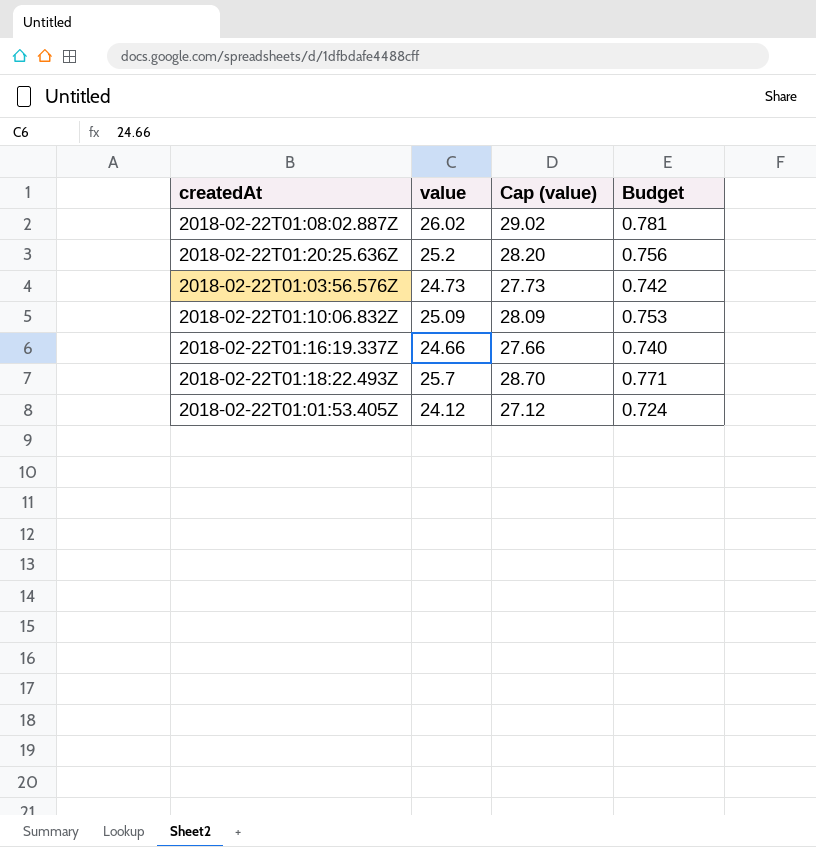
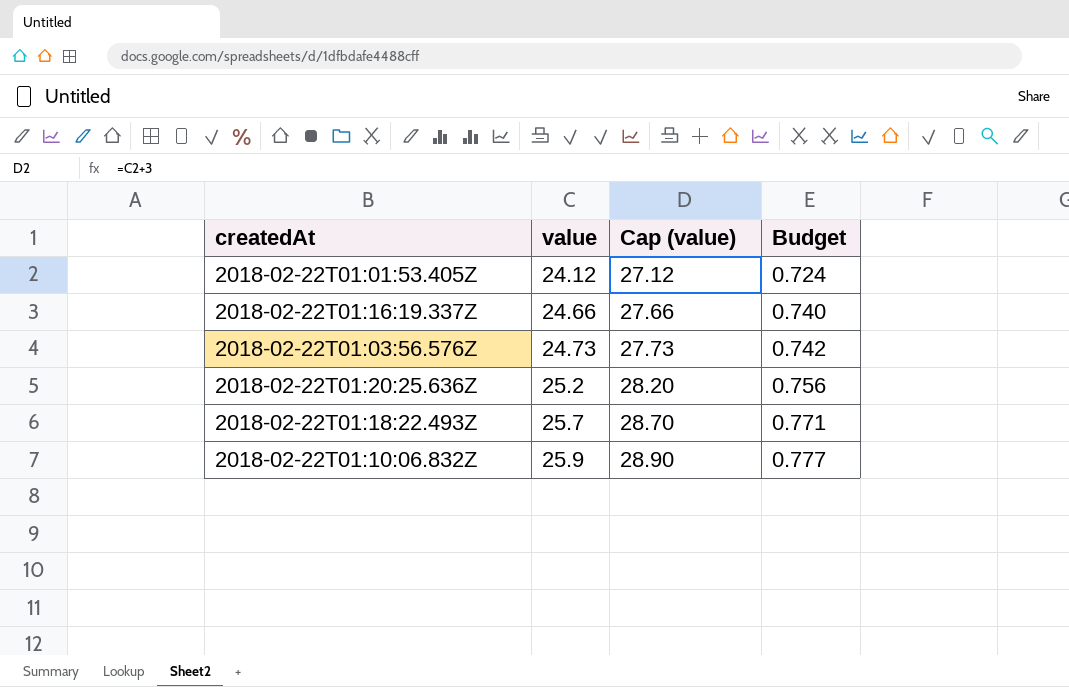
row order: none -> value ascending
row 2018-02-22T01:08:02.887Z: 26.02 | 29.02 | 0.781 -> none
2018-02-22T01:10:06.832Z | value: 25.09 -> 25.9
2018-02-22T01:10:06.832Z | Cap (value): 28.09 -> 28.90
2018-02-22T01:10:06.832Z | Budget: 0.753 -> 0.777

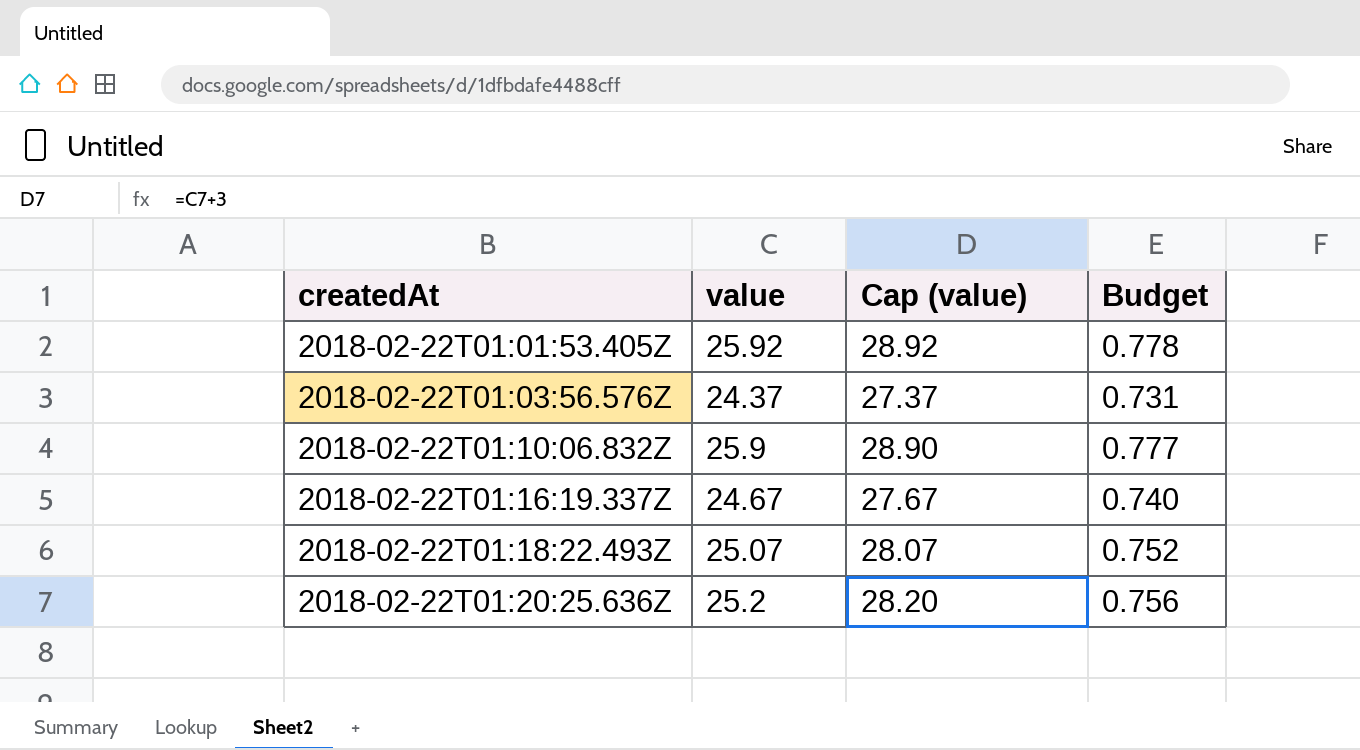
row order: value ascending -> createdAt ascending
2018-02-22T01:01:53.405Z | value: 24.12 -> 25.92
2018-02-22T01:01:53.405Z | Cap (value): 27.12 -> 28.92
2018-02-22T01:01:53.405Z | Budget: 0.724 -> 0.778
2018-02-22T01:03:56.576Z | value: 24.73 -> 24.37
2018-02-22T01:03:56.576Z | Cap (value): 27.73 -> 27.37
2018-02-22T01:03:56.576Z | Budget: 0.742 -> 0.731
2018-02-22T01:16:19.337Z | value: 24.66 -> 24.67
2018-02-22T01:16:19.337Z | Cap (value): 27.66 -> 27.67
2018-02-22T01:18:22.493Z | value: 25.7 -> 25.07
2018-02-22T01:18:22.493Z | Cap (value): 28.70 -> 28.07
2018-02-22T01:18:22.493Z | Budget: 0.771 -> 0.752

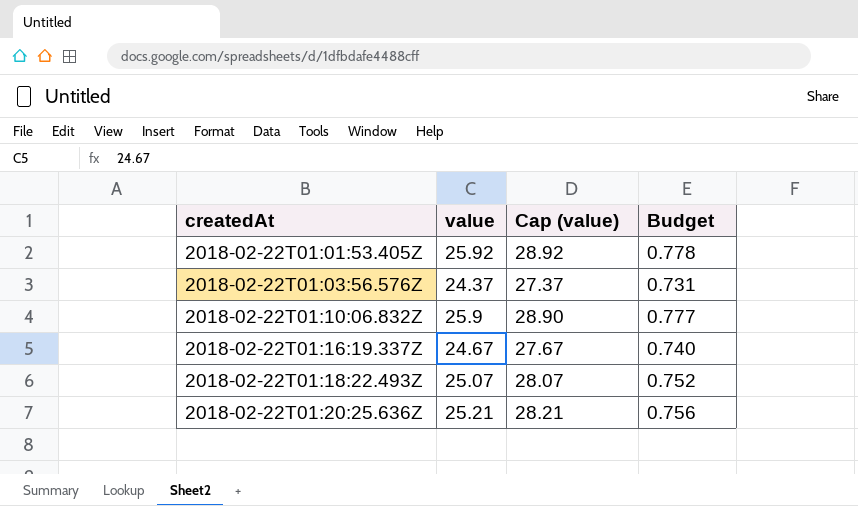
2018-02-22T01:20:25.636Z | value: 25.2 -> 25.21
2018-02-22T01:20:25.636Z | Cap (value): 28.20 -> 28.21

